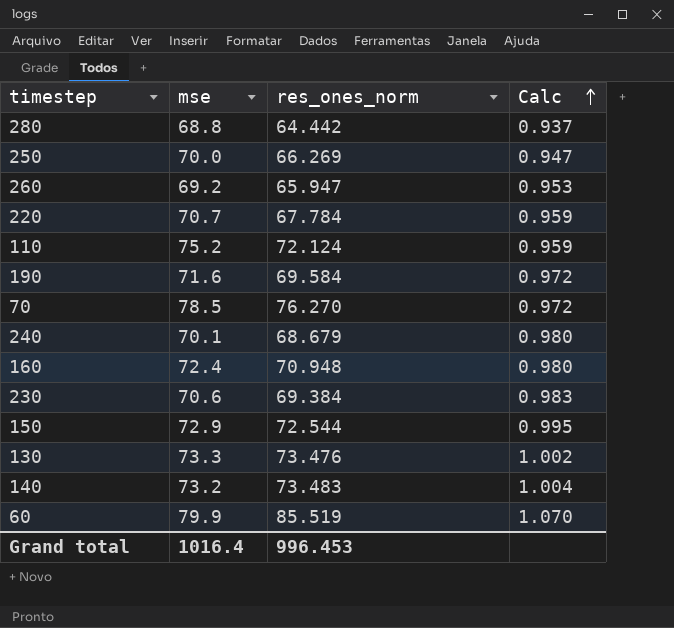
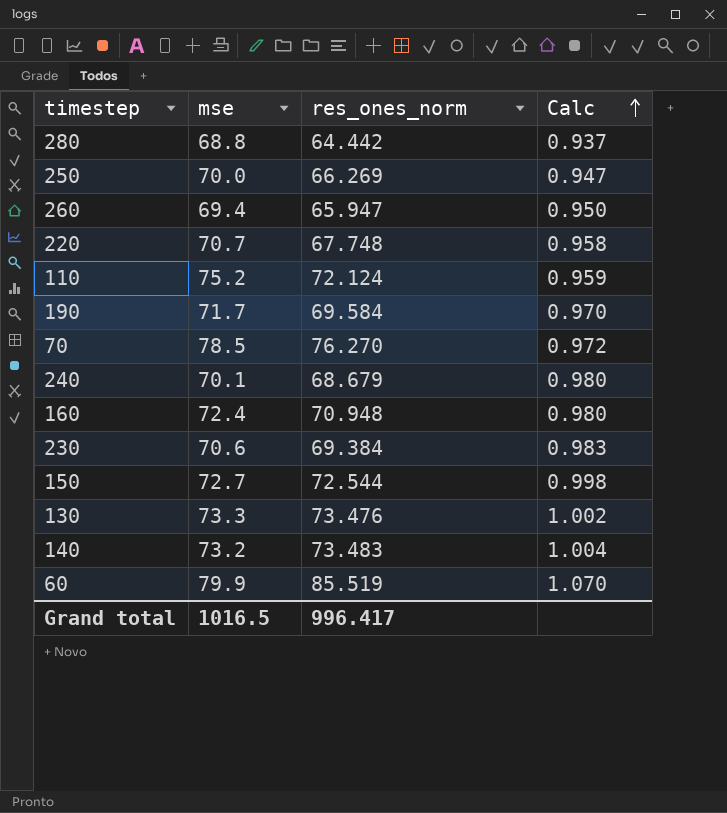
260 | mse: 69.2 -> 69.4
260 | Calc: 0.953 -> 0.950
220 | res_ones_norm: 67.784 -> 67.748
220 | Calc: 0.959 -> 0.958
190 | mse: 71.6 -> 71.7
190 | Calc: 0.972 -> 0.970
150 | mse: 72.9 -> 72.7
150 | Calc: 0.995 -> 0.998
Grand total | mse: 1016.4 -> 1016.5
Grand total | res_ones_norm: 996.453 -> 996.417

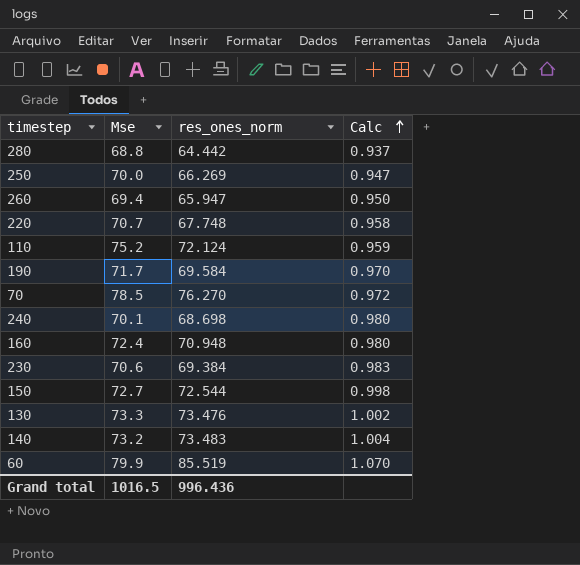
column name: mse -> Mse
240 | res_ones_norm: 68.679 -> 68.698
Grand total | res_ones_norm: 996.417 -> 996.436

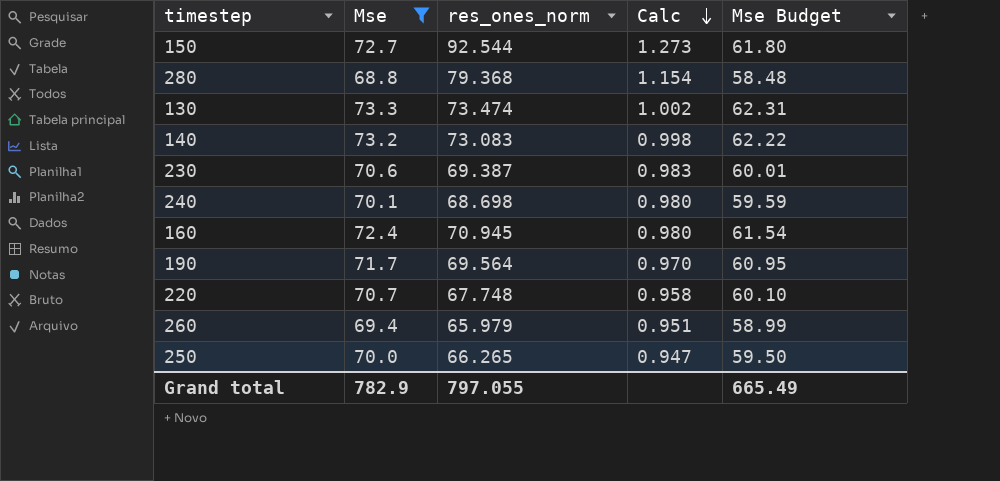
filter: none -> Mse <= 73.3
row order: Calc ascending -> Calc descending
column Mse Budget | formula: none -> [Mse] * 0.85
150 | res_ones_norm: 72.544 -> 92.544
150 | Calc: 0.998 -> 1.273
280 | res_ones_norm: 64.442 -> 79.368
280 | Calc: 0.937 -> 1.154
130 | res_ones_norm: 73.476 -> 73.474
140 | res_ones_norm: 73.483 -> 73.083
140 | Calc: 1.004 -> 0.998
230 | res_ones_norm: 69.384 -> 69.387
160 | res_ones_norm: 70.948 -> 70.945
190 | res_ones_norm: 69.584 -> 69.564
260 | res_ones_norm: 65.947 -> 65.979
260 | Calc: 0.950 -> 0.951
250 | res_ones_norm: 66.269 -> 66.265
Grand total | Mse: 1016.5 -> 782.9
Grand total | res_ones_norm: 996.436 -> 797.055

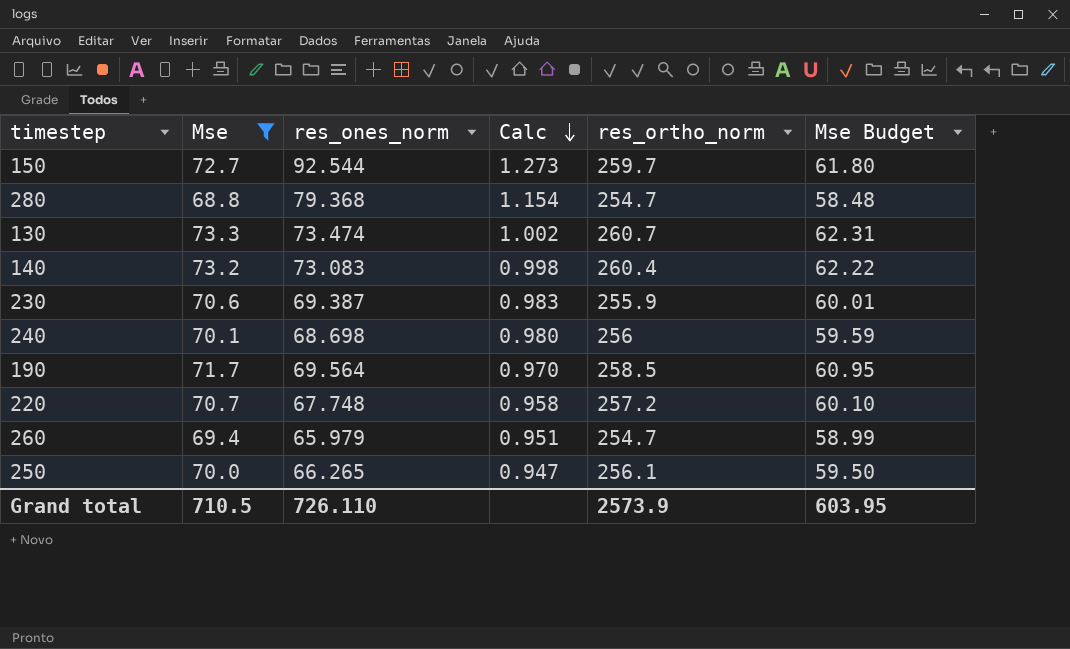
column res_ortho_norm | position: none -> 5
row 160: 72.4 | 70.945 | 0.980 | 61.54 -> none
Grand total | Mse: 782.9 -> 710.5
Grand total | res_ones_norm: 797.055 -> 726.110
Grand total | Mse Budget: 665.49 -> 603.95

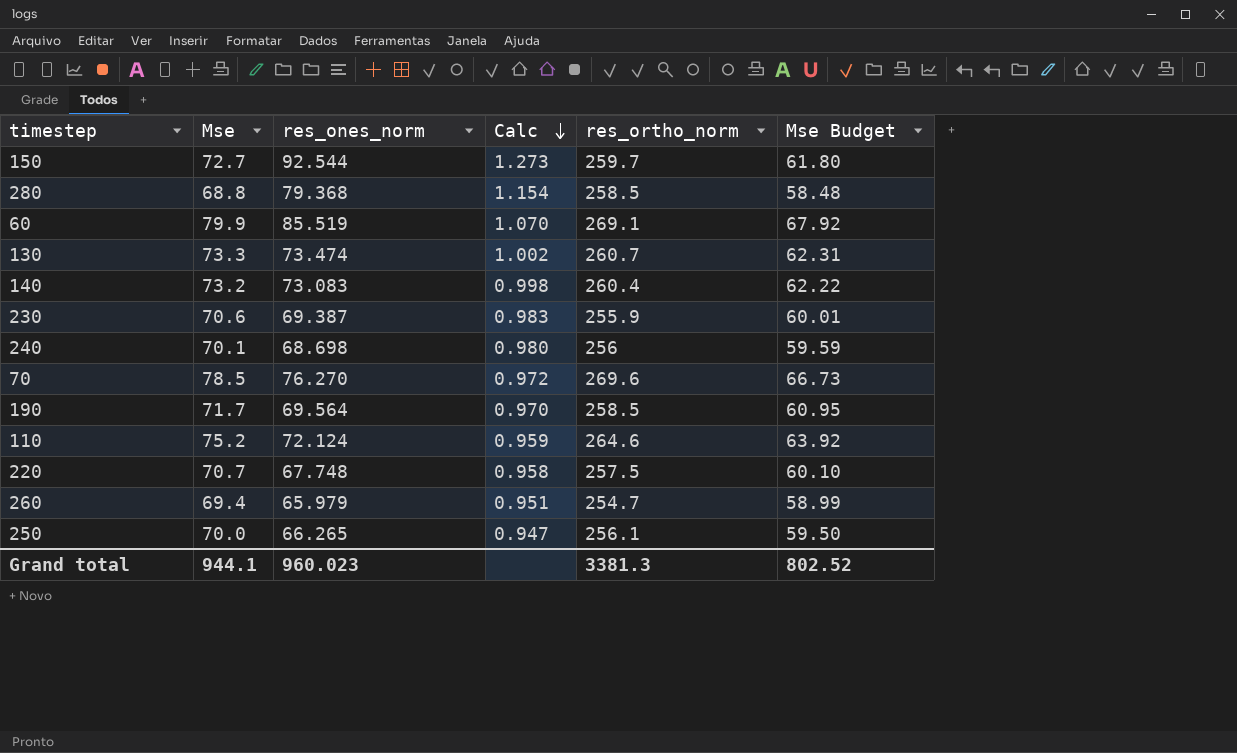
filter: Mse <= 73.3 -> none
280 | res_ortho_norm: 254.7 -> 258.5
220 | res_ortho_norm: 257.2 -> 257.5
Grand total | Mse: 710.5 -> 944.1
Grand total | res_ones_norm: 726.110 -> 960.023
Grand total | res_ortho_norm: 2573.9 -> 3381.3
Grand total | Mse Budget: 603.95 -> 802.52

